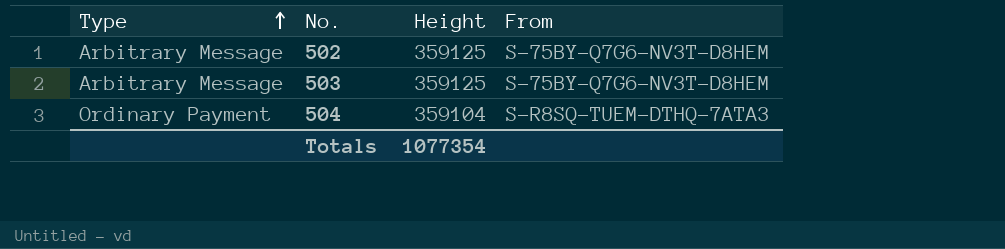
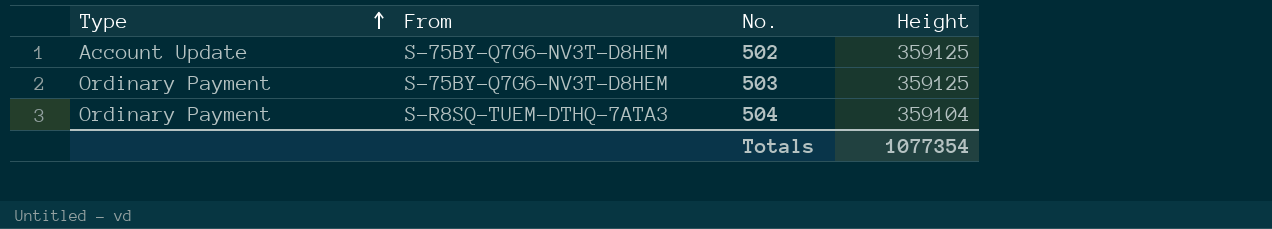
column From | position: 4 -> 2
502 | Type: Arbitrary Message -> Account Update
503 | Type: Arbitrary Message -> Ordinary Payment

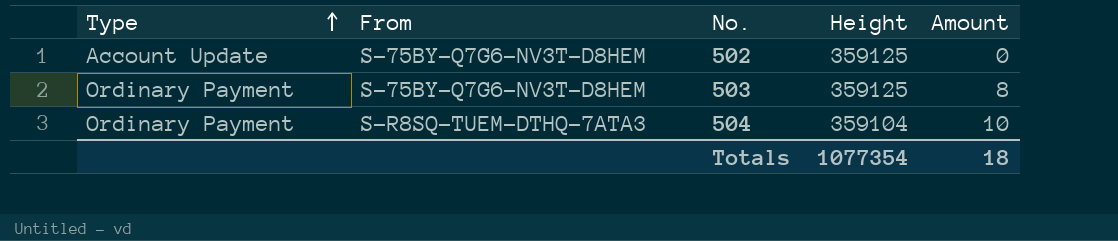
column Amount | position: none -> 5

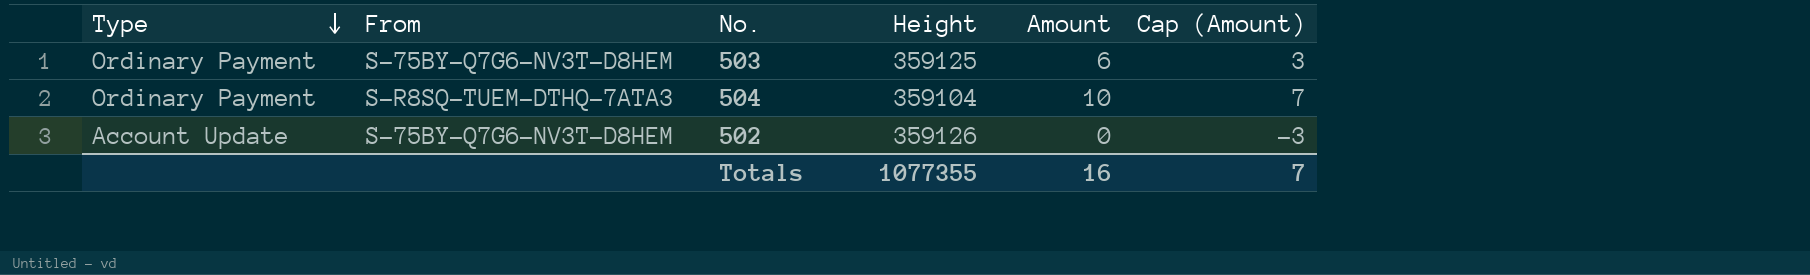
row order: Type ascending -> Type descending
column Cap (Amount) | formula: none -> [Amount] - 3
503 | Amount: 8 -> 6
502 | Height: 359125 -> 359126
Totals | Height: 1077354 -> 1077355
Totals | Amount: 18 -> 16

